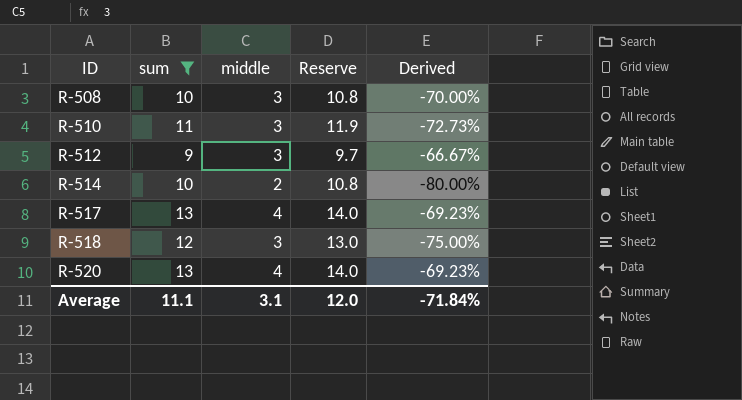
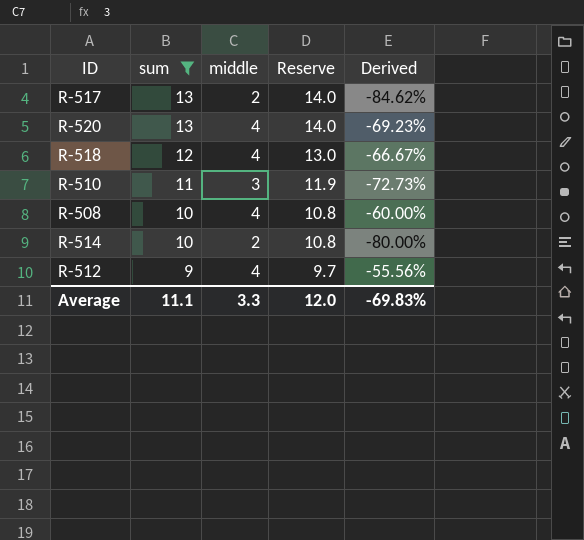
row order: ID ascending -> sum descending
R-517 | middle: 4 -> 2
R-517 | Derived: -69.23% -> -84.62%
R-518 | middle: 3 -> 4
R-518 | Derived: -75.00% -> -66.67%
R-508 | middle: 3 -> 4
R-508 | Derived: -70.00% -> -60.00%
R-512 | middle: 3 -> 4
R-512 | Derived: -66.67% -> -55.56%
Average | middle: 3.1 -> 3.3
Average | Derived: -71.84% -> -69.83%

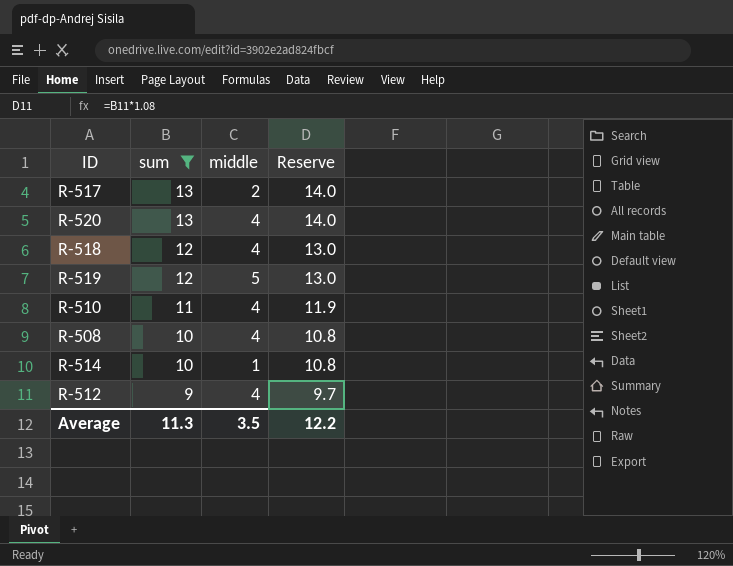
column Derived | formula: ([middle] - [sum]) / [sum] -> none
row R-519: none -> 12 | 5 | 13.0
R-510 | middle: 3 -> 4
R-514 | middle: 2 -> 1
Average | sum: 11.1 -> 11.3
Average | middle: 3.3 -> 3.5
Average | Reserve: 12.0 -> 12.2

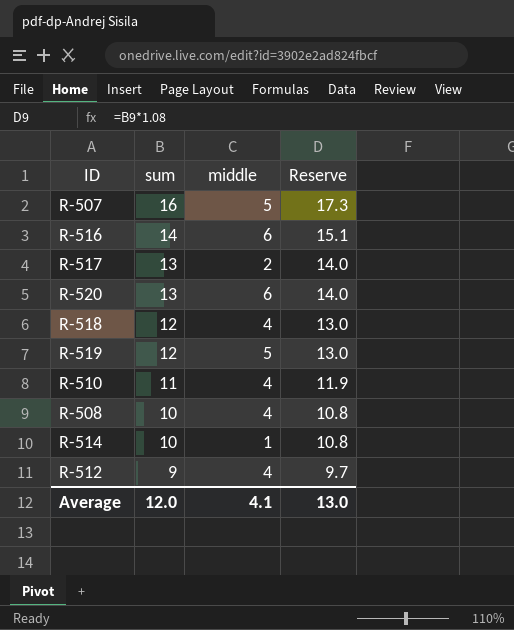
filter: sum <= 13 -> none
R-520 | middle: 4 -> 6
Average | sum: 11.3 -> 12.0
Average | middle: 3.5 -> 4.1
Average | Reserve: 12.2 -> 13.0

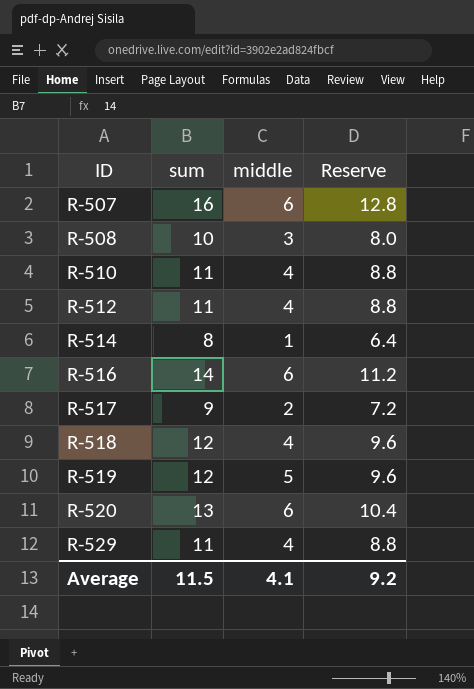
row order: sum descending -> ID ascending
column Reserve | formula: [sum] * 1.08 -> [sum] * 0.8
R-507 | middle: 5 -> 6
R-508 | middle: 4 -> 3
R-512 | sum: 9 -> 11
R-514 | sum: 10 -> 8
R-517 | sum: 13 -> 9
row R-529: none -> 11 | 4 | 8.8
Average | sum: 12.0 -> 11.5
Average | Reserve: 13.0 -> 9.2

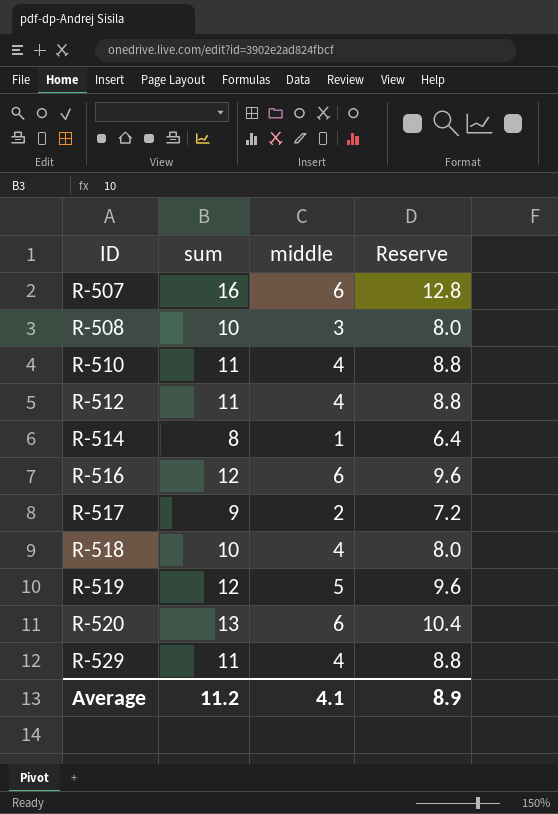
R-516 | sum: 14 -> 12
R-516 | Reserve: 11.2 -> 9.6
R-518 | sum: 12 -> 10
R-518 | Reserve: 9.6 -> 8.0
Average | sum: 11.5 -> 11.2
Average | Reserve: 9.2 -> 8.9

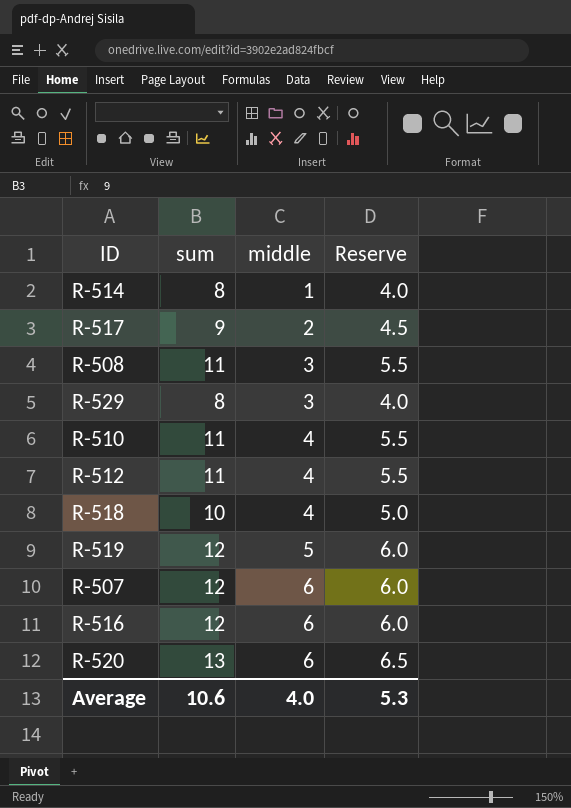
row order: ID ascending -> middle ascending
column Reserve | formula: [sum] * 0.8 -> [sum] * 0.5
R-508 | sum: 10 -> 11
R-529 | sum: 11 -> 8
R-529 | middle: 4 -> 3
R-507 | sum: 16 -> 12
Average | sum: 11.2 -> 10.6
Average | middle: 4.1 -> 4.0
Average | Reserve: 8.9 -> 5.3

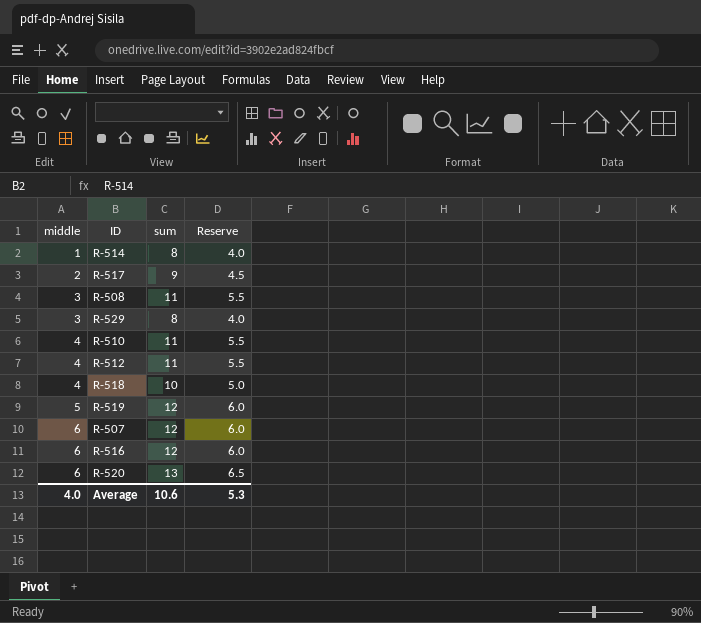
column middle | position: 3 -> 1

